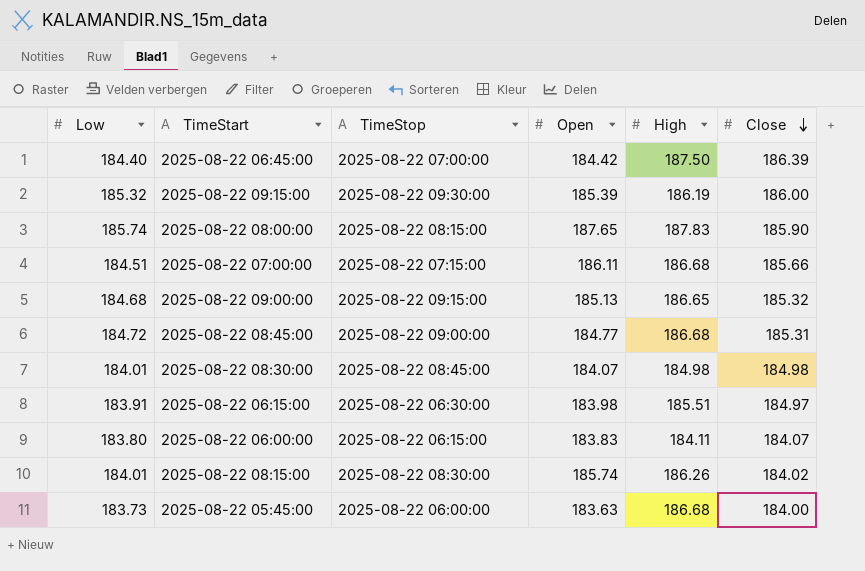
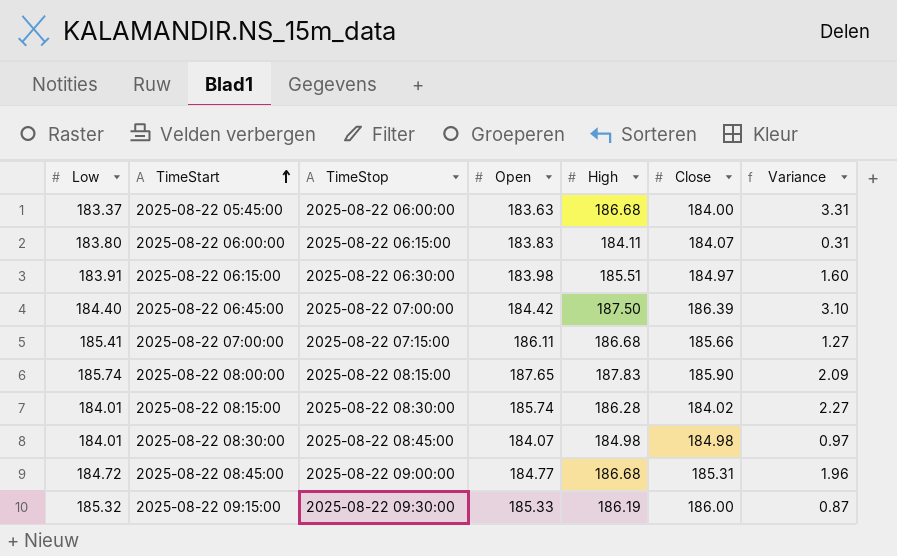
row order: Close descending -> TimeStart ascending
column Variance | formula: none -> [High] - [Low]
row 2025-08-22 09:00:00: 184.68 | 2025-08-22 09:15:00 | 185.13 | 186.65 | 185.32 -> none
2025-08-22 05:45:00 | Low: 183.73 -> 183.37
2025-08-22 07:00:00 | Low: 184.51 -> 185.41
2025-08-22 08:15:00 | High: 186.26 -> 186.28
2025-08-22 09:15:00 | Open: 185.39 -> 185.33

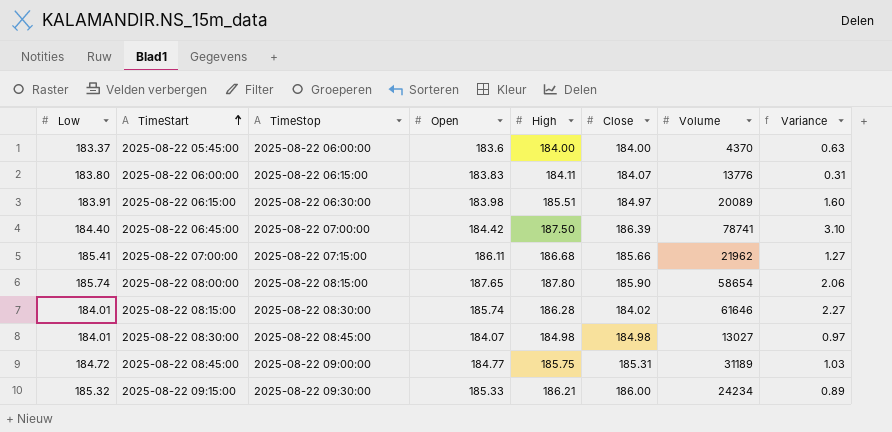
column Volume | position: none -> 7
2025-08-22 05:45:00 | Open: 183.63 -> 183.6
2025-08-22 05:45:00 | High: 186.68 -> 184.00
2025-08-22 05:45:00 | Variance: 3.31 -> 0.63
2025-08-22 08:00:00 | High: 187.83 -> 187.80
2025-08-22 08:00:00 | Variance: 2.09 -> 2.06
2025-08-22 08:45:00 | High: 186.68 -> 185.75
2025-08-22 08:45:00 | Variance: 1.96 -> 1.03
2025-08-22 09:15:00 | High: 186.19 -> 186.21
2025-08-22 09:15:00 | Variance: 0.87 -> 0.89

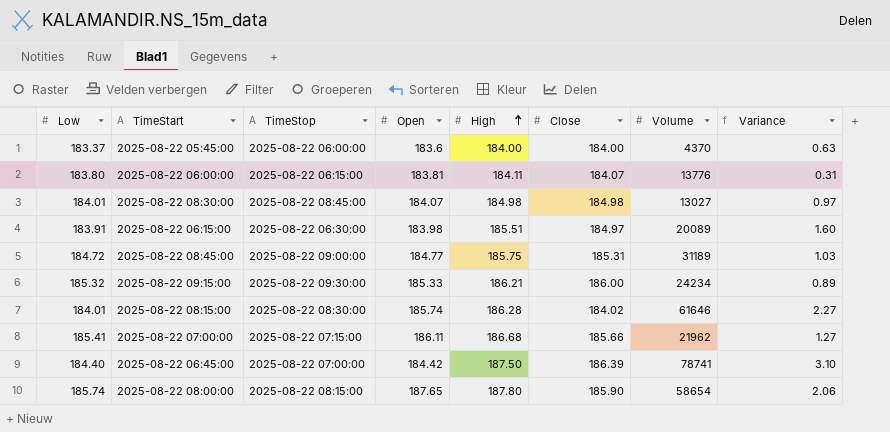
row order: TimeStart ascending -> High ascending
2025-08-22 06:00:00 | Open: 183.83 -> 183.81

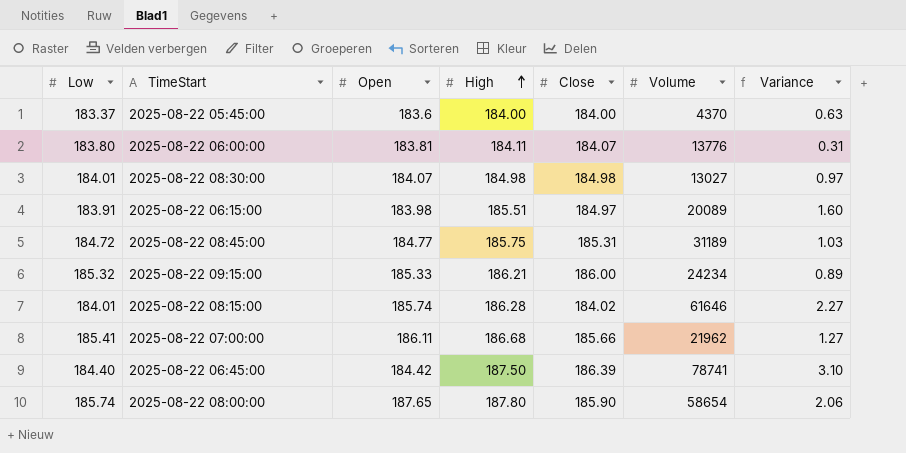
column TimeStop | position: 3 -> none

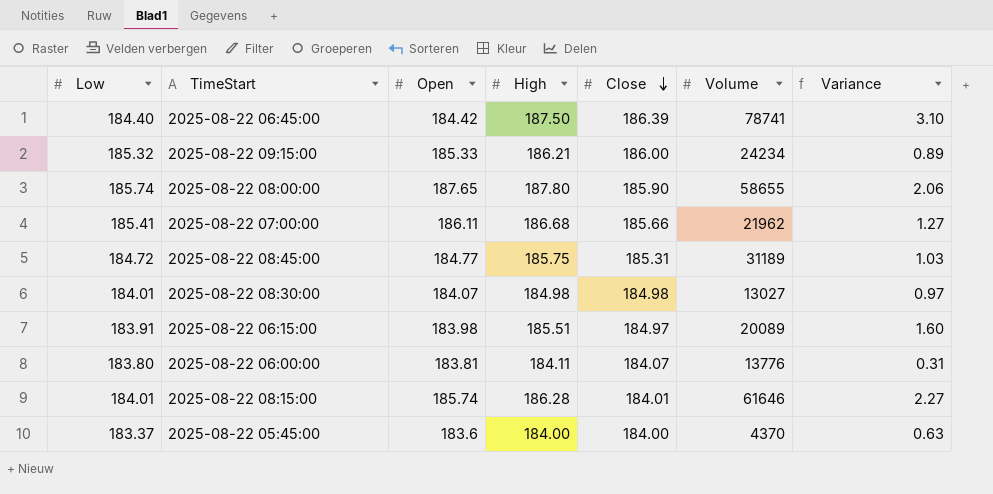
row order: High ascending -> Close descending
2025-08-22 08:00:00 | Volume: 58654 -> 58655
2025-08-22 08:15:00 | Close: 184.02 -> 184.01

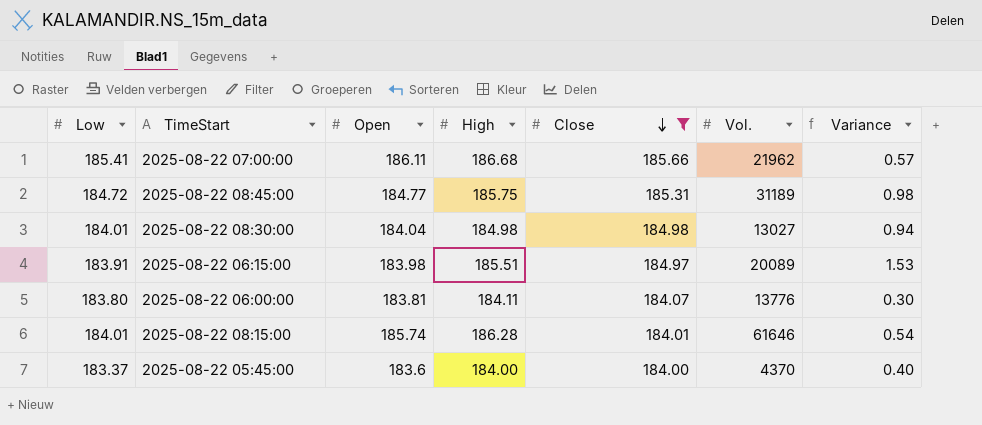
filter: none -> Close <= 185.66
column name: Volume -> Vol.
column Variance | formula: [High] - [Low] -> [High] - [Open]
2025-08-22 08:30:00 | Open: 184.07 -> 184.04

